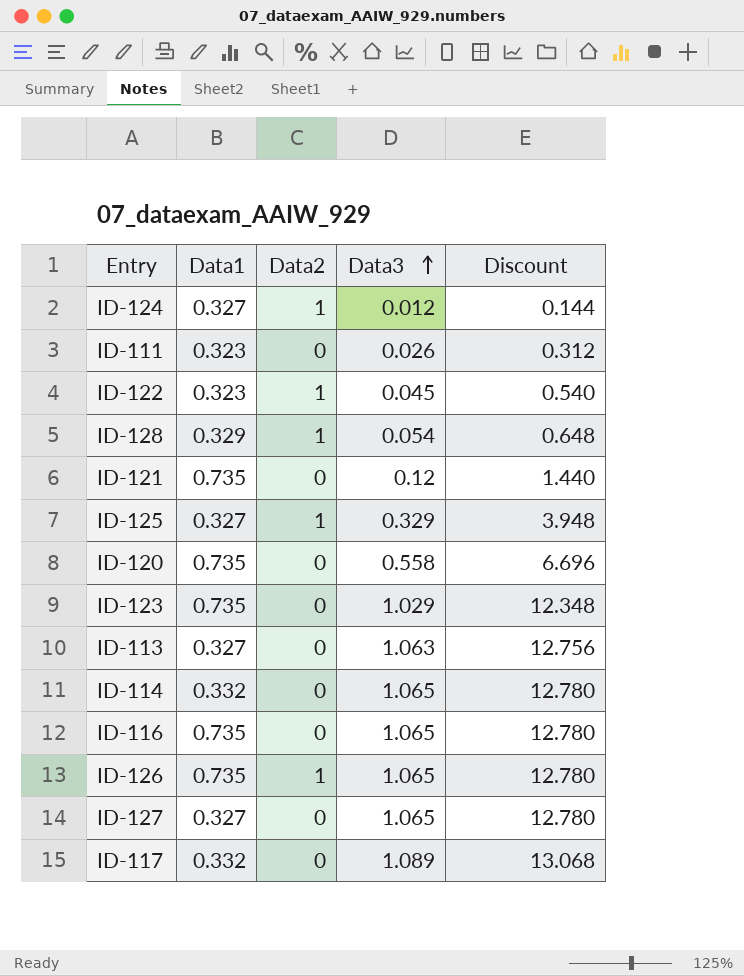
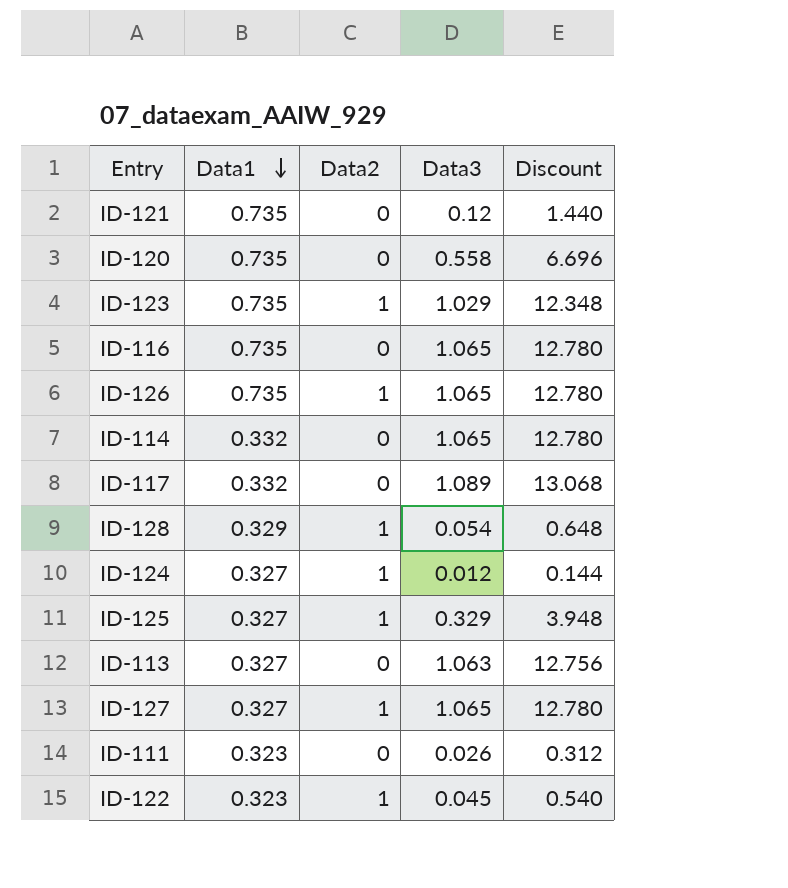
row order: Data3 ascending -> Data1 descending
ID-123 | Data2: 0 -> 1
ID-127 | Data2: 0 -> 1

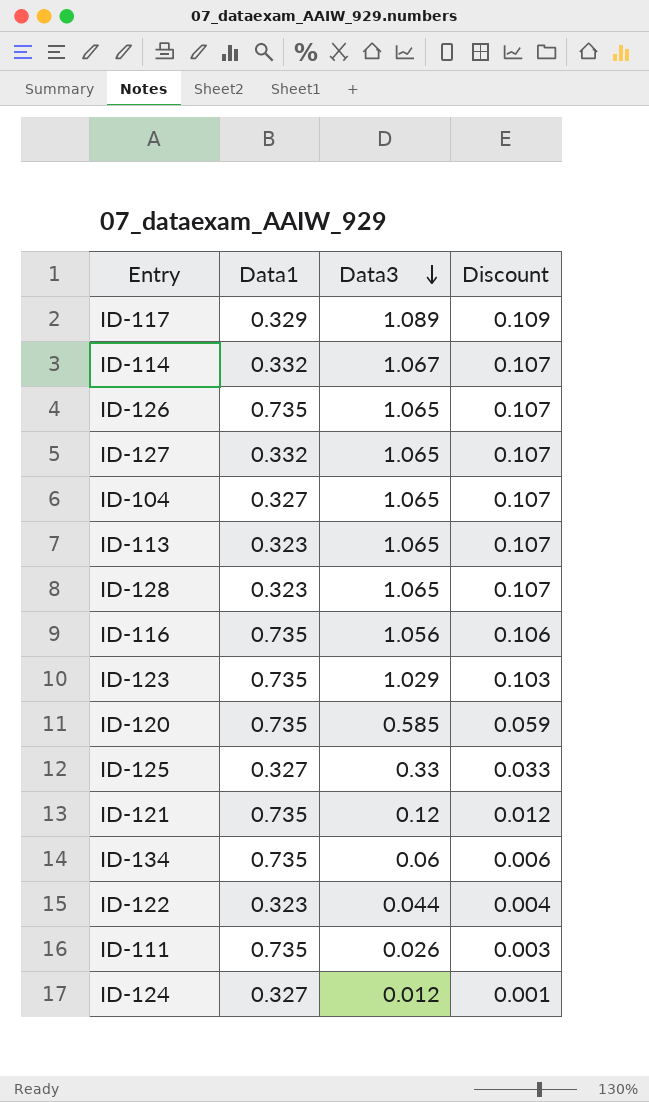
row order: Data1 descending -> Data3 descending
column Data2 | position: 3 -> none
column Discount | formula: [Data3] * 12 -> [Data3] * 0.1
ID-117 | Data1: 0.332 -> 0.329
ID-114 | Data3: 1.065 -> 1.067
ID-127 | Data1: 0.327 -> 0.332
row ID-104: none -> 0.327 | 1.065 | 0.107
ID-113 | Data1: 0.327 -> 0.323
ID-113 | Data3: 1.063 -> 1.065
ID-128 | Data1: 0.329 -> 0.323
ID-128 | Data3: 0.054 -> 1.065
ID-116 | Data3: 1.065 -> 1.056
ID-120 | Data3: 0.558 -> 0.585
ID-125 | Data3: 0.329 -> 0.33
row ID-134: none -> 0.735 | 0.06 | 0.006
ID-122 | Data3: 0.045 -> 0.044
ID-111 | Data1: 0.323 -> 0.735

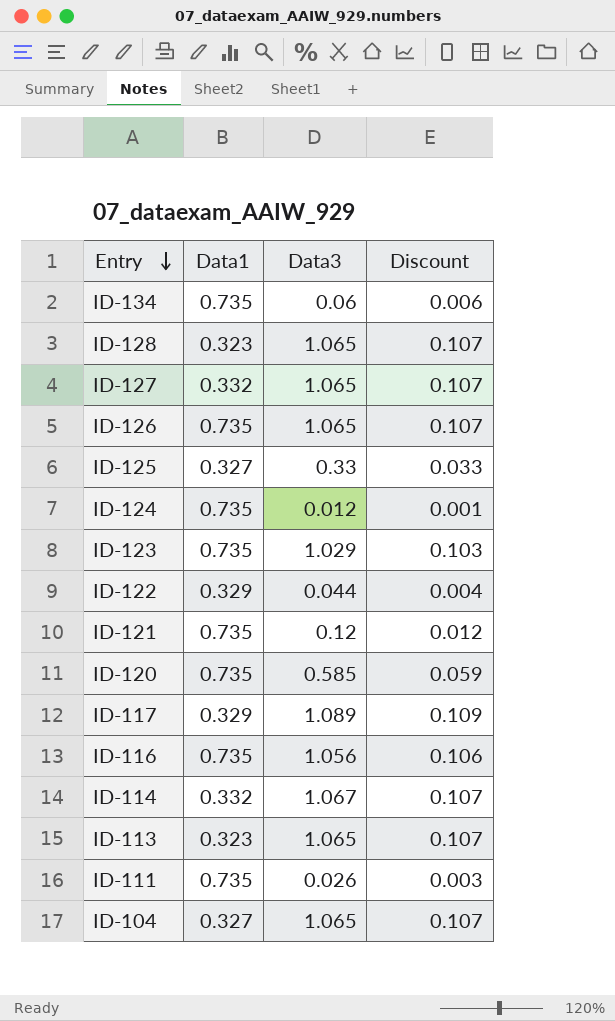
row order: Data3 descending -> Entry descending
ID-124 | Data1: 0.327 -> 0.735
ID-122 | Data1: 0.323 -> 0.329

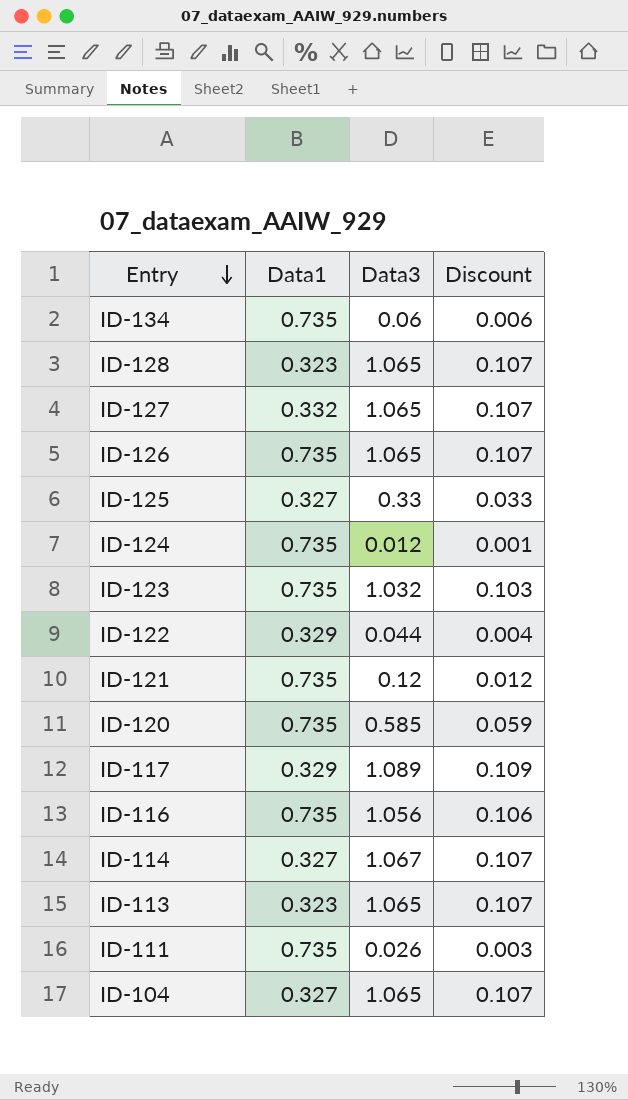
ID-123 | Data3: 1.029 -> 1.032
ID-114 | Data1: 0.332 -> 0.327

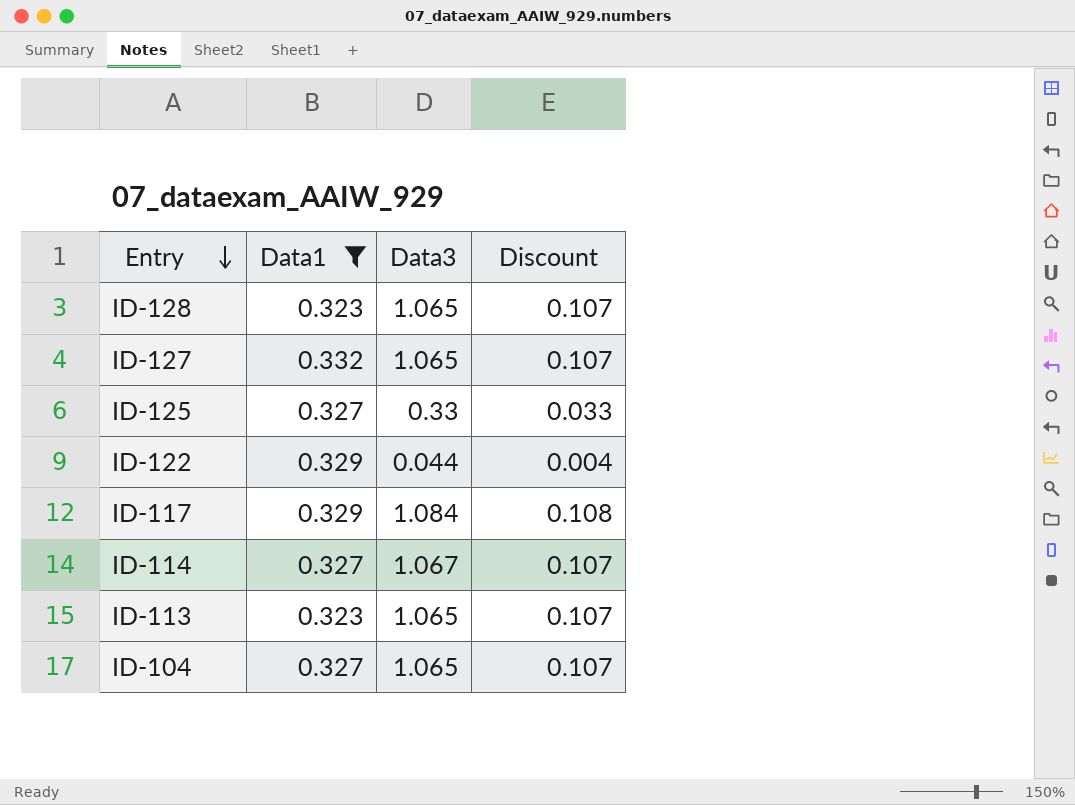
filter: none -> Data1 != 0.735
ID-117 | Data3: 1.089 -> 1.084
ID-117 | Discount: 0.109 -> 0.108

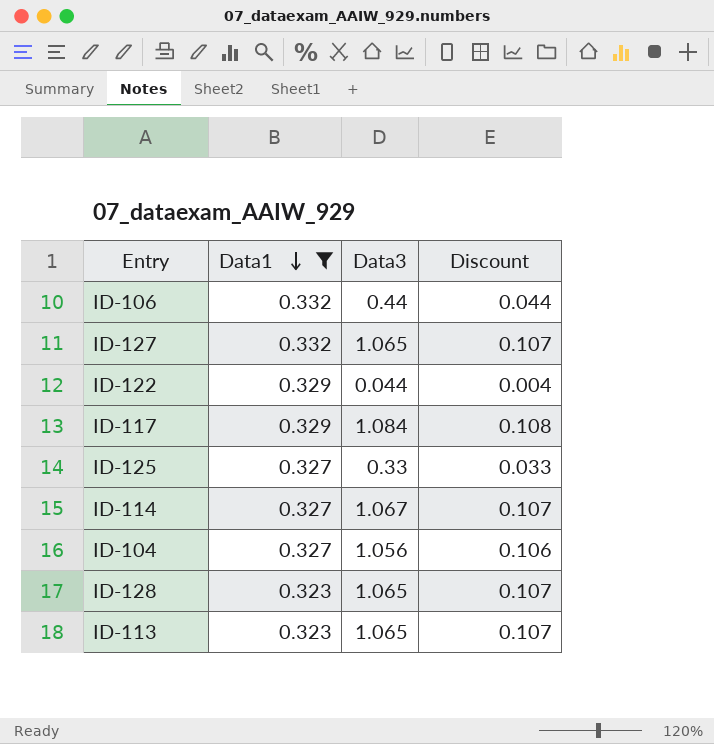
row order: Entry descending -> Data1 descending
row ID-106: none -> 0.332 | 0.44 | 0.044
ID-104 | Data3: 1.065 -> 1.056
ID-104 | Discount: 0.107 -> 0.106

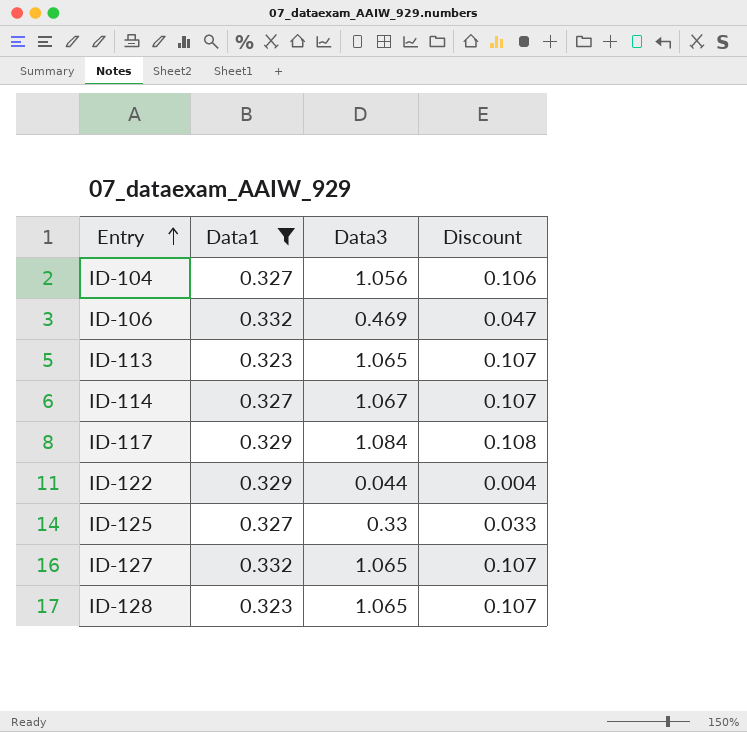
row order: Data1 descending -> Entry ascending
ID-106 | Data3: 0.44 -> 0.469
ID-106 | Discount: 0.044 -> 0.047

